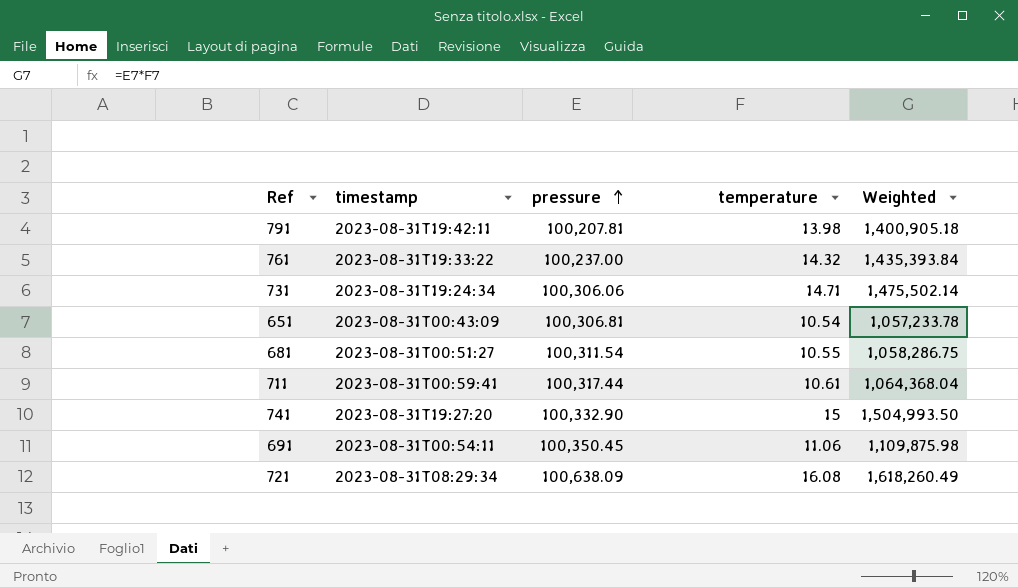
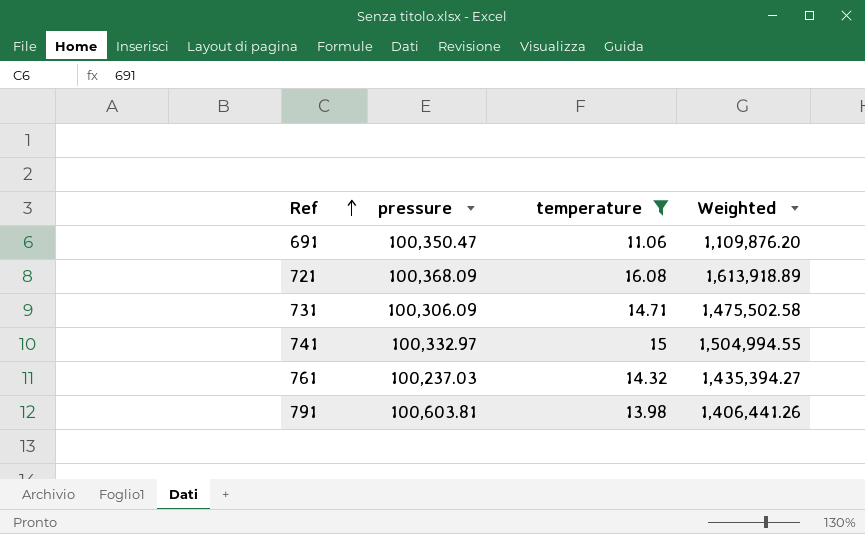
filter: none -> temperature >= 11.06
row order: pressure ascending -> Ref ascending
column timestamp | position: 2 -> none
691 | pressure: 100,350.45 -> 100,350.47
691 | Weighted: 1,109,875.98 -> 1,109,876.20
721 | pressure: 100,638.09 -> 100,368.09
721 | Weighted: 1,618,260.49 -> 1,613,918.89
731 | pressure: 100,306.06 -> 100,306.09
731 | Weighted: 1,475,502.14 -> 1,475,502.58
741 | pressure: 100,332.90 -> 100,332.97
741 | Weighted: 1,504,993.50 -> 1,504,994.55
761 | pressure: 100,237.00 -> 100,237.03
761 | Weighted: 1,435,393.84 -> 1,435,394.27
791 | pressure: 100,207.81 -> 100,603.81
791 | Weighted: 1,400,905.18 -> 1,406,441.26

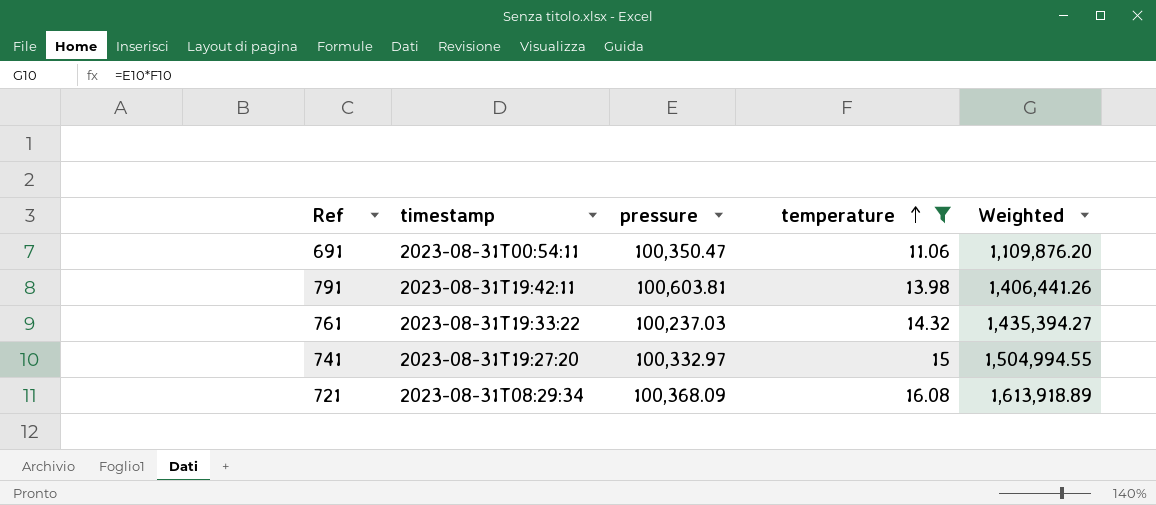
row order: Ref ascending -> temperature ascending
column timestamp | position: none -> 2
row 731: 100,306.09 | 14.71 | 1,475,502.58 -> none

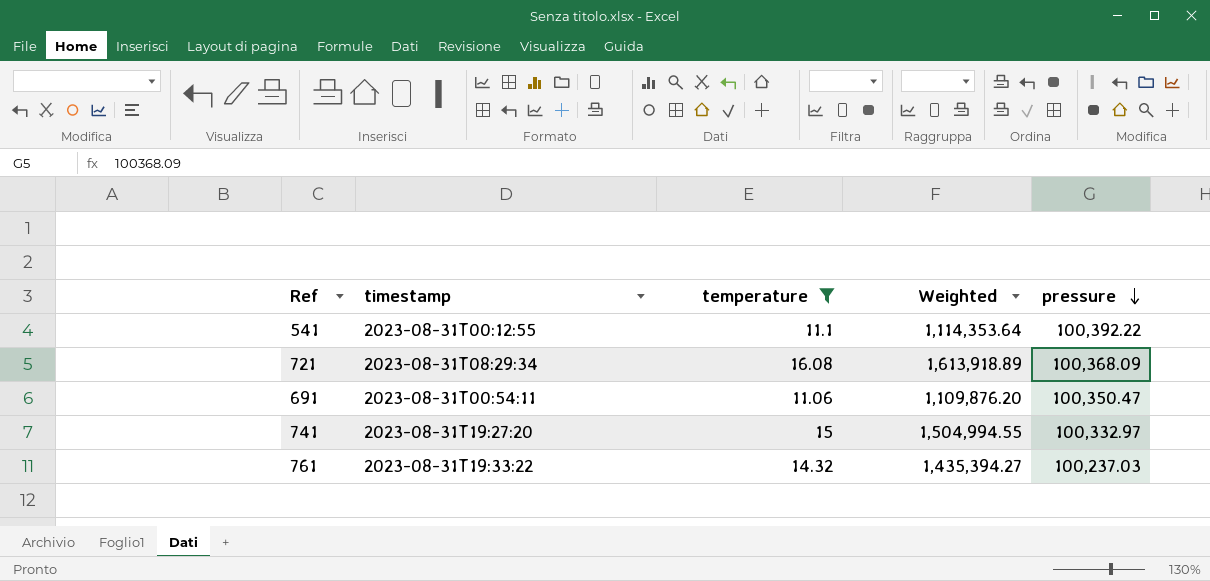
row order: temperature ascending -> pressure descending
column pressure | position: 3 -> 5
row 791: 2023-08-31T19:42:11 | 100,603.81 | 13.98 | 1,406,441.26 -> none
row 541: none -> 2023-08-31T00:12:55 | 11.1 | 1,114,353.64 | 100,392.22

